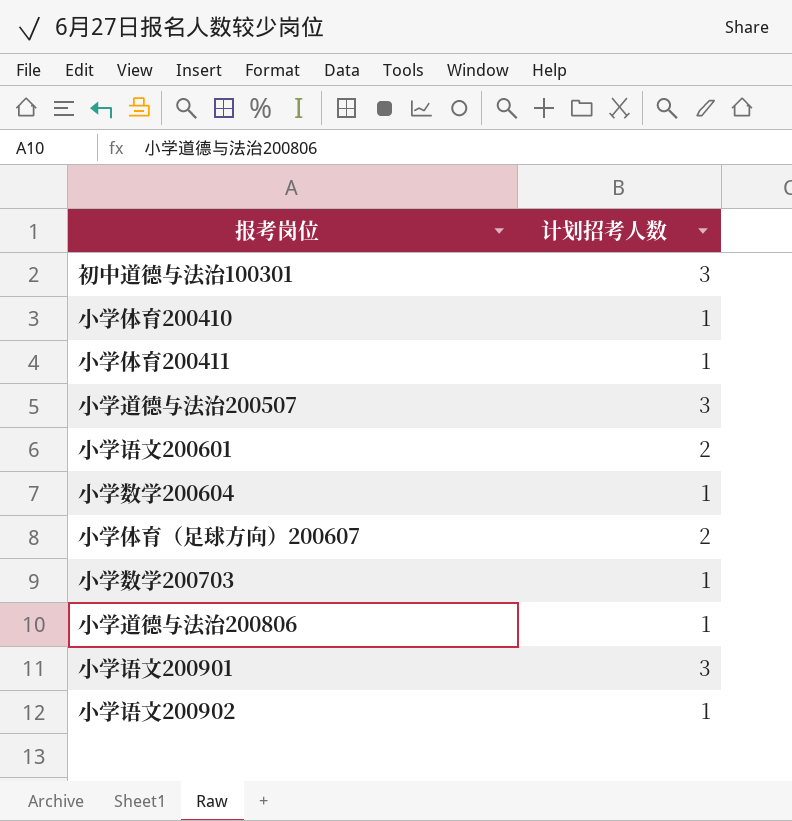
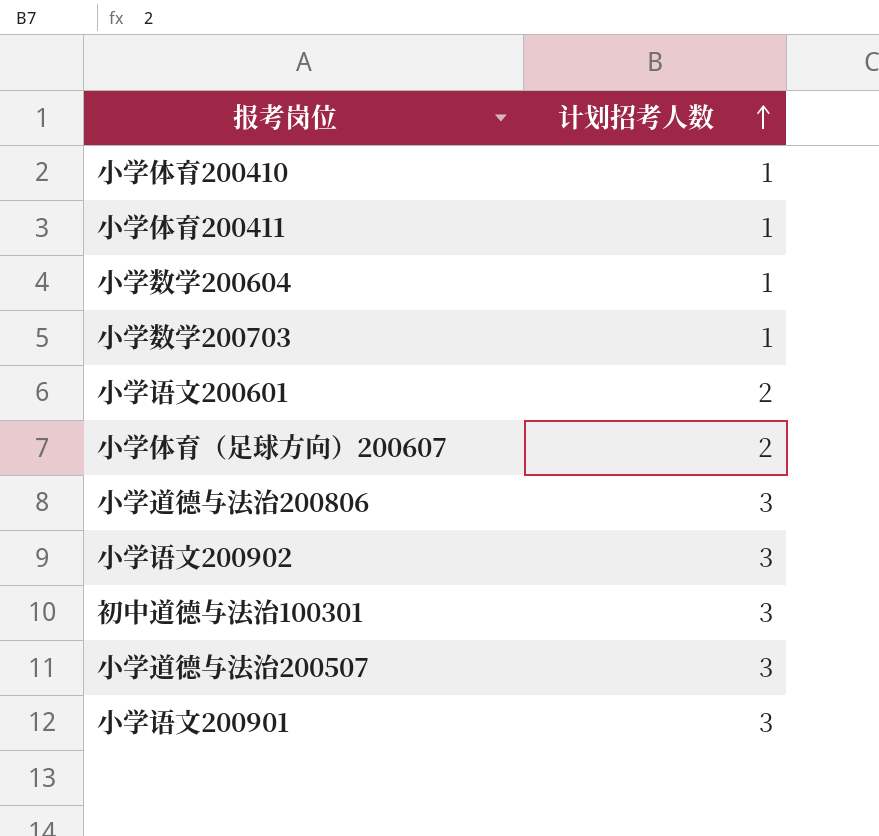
row order: none -> 计划招考人数 ascending
小学道德与法治200806 | 计划招考人数: 1 -> 3
小学语文200902 | 计划招考人数: 1 -> 3

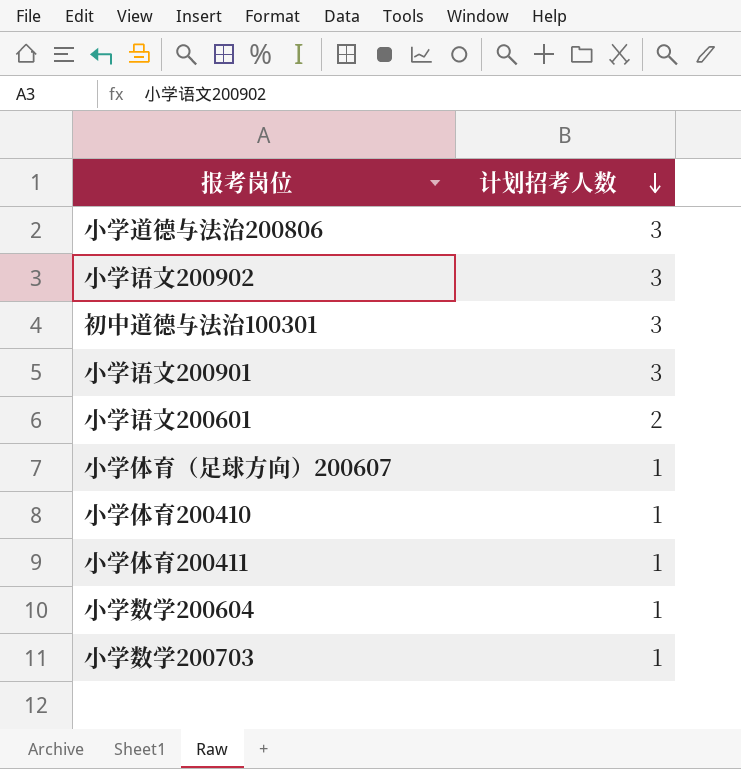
row order: 计划招考人数 ascending -> 计划招考人数 descending
row 小学道德与法治200507: 3 -> none
小学体育（足球方向）200607 | 计划招考人数: 2 -> 1

